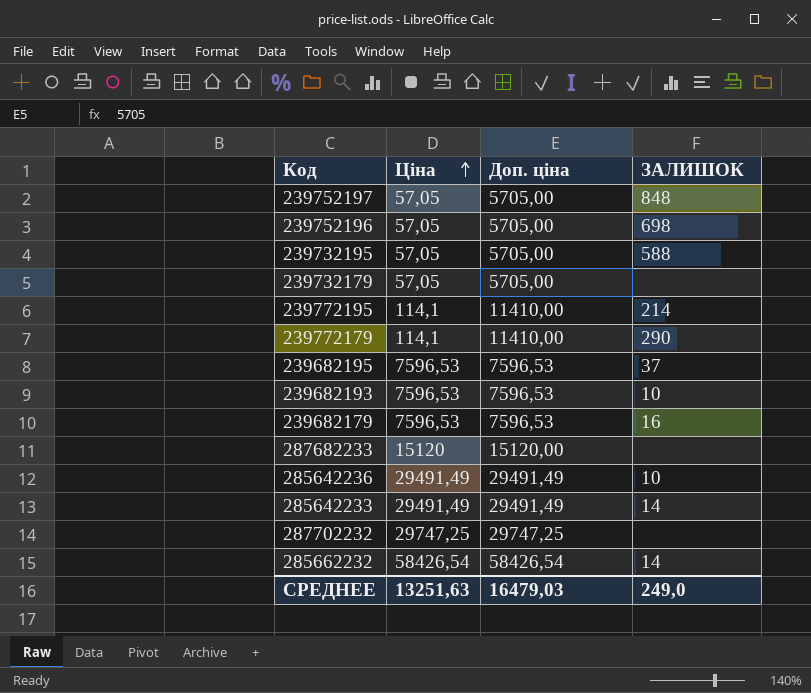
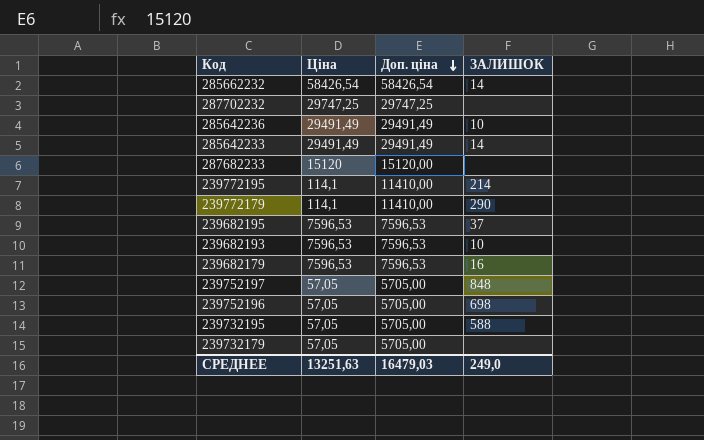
row order: Ціна ascending -> Доп. ціна descending

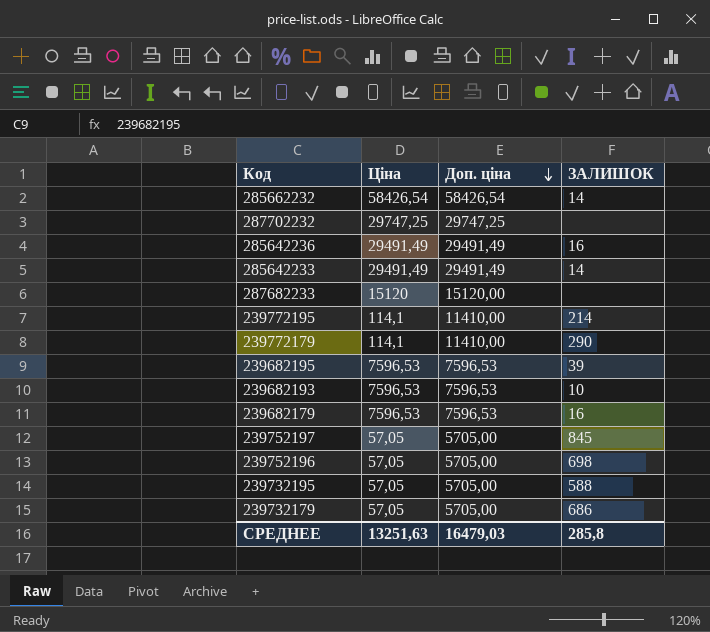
285642236 | ЗАЛИШОК: 10 -> 16
239682195 | ЗАЛИШОК: 37 -> 39
239752197 | ЗАЛИШОК: 848 -> 845
239732179 | ЗАЛИШОК: none -> 686
СРЕДНЕЕ | ЗАЛИШОК: 249,0 -> 285,8

